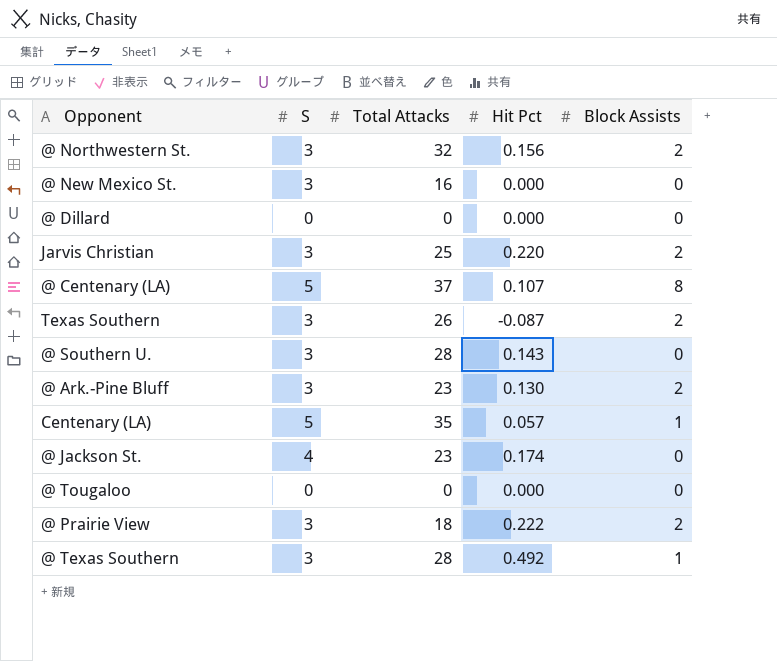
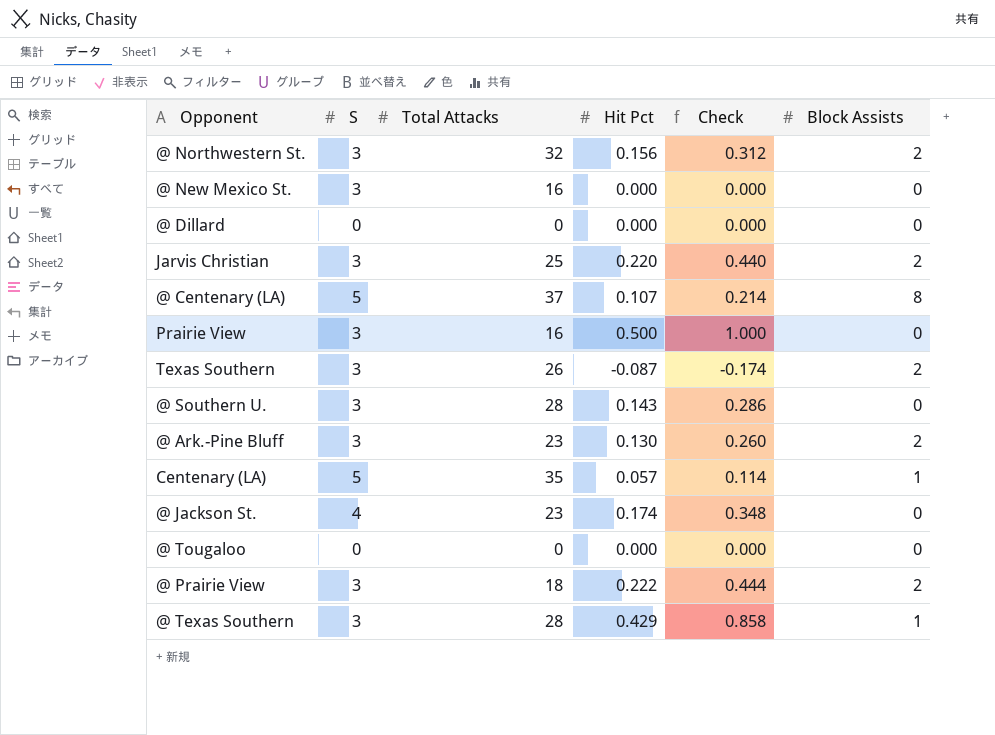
column Check | formula: none -> [Hit Pct] * 2
row Prairie View: none -> 3 | 16 | 0.500 | 1.000 | 0
@ Texas Southern | Hit Pct: 0.492 -> 0.429

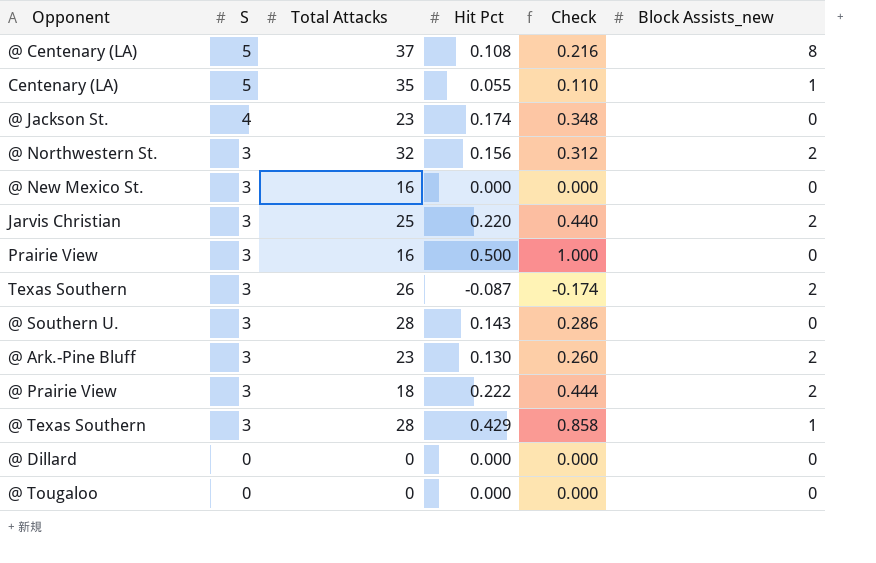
row order: none -> S descending
column name: Block Assists -> Block Assists_new
@ Centenary (LA) | Hit Pct: 0.107 -> 0.108
@ Centenary (LA) | Check: 0.214 -> 0.216
Centenary (LA) | Hit Pct: 0.057 -> 0.055
Centenary (LA) | Check: 0.114 -> 0.110

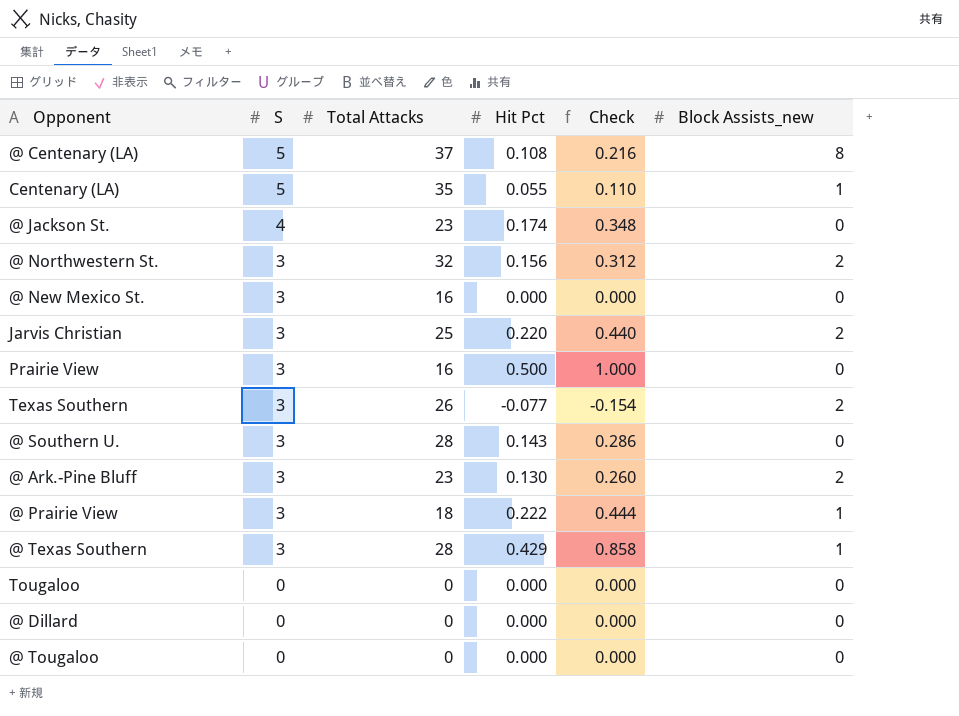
Texas Southern | Hit Pct: -0.087 -> -0.077
Texas Southern | Check: -0.174 -> -0.154
@ Prairie View | Block Assists_new: 2 -> 1
row Tougaloo: none -> 0 | 0 | 0.000 | 0.000 | 0

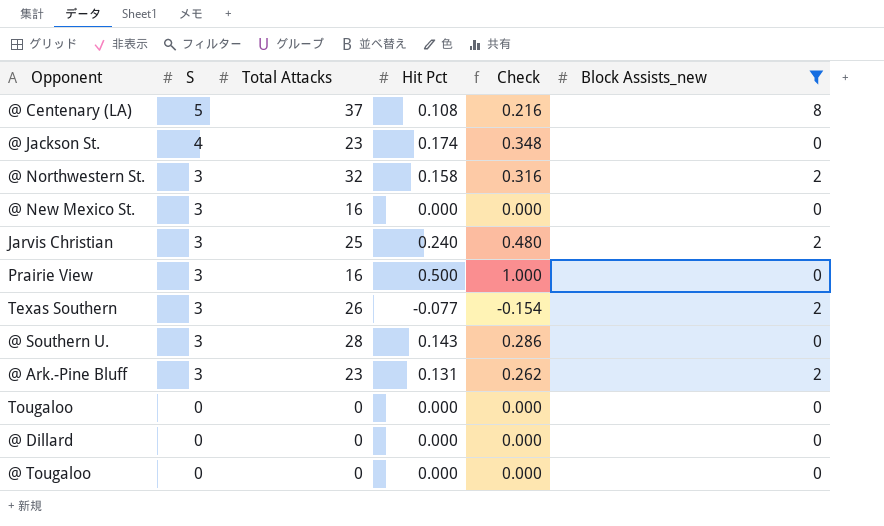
filter: none -> Block Assists_new != 1
@ Northwestern St. | Hit Pct: 0.156 -> 0.158
@ Northwestern St. | Check: 0.312 -> 0.316
Jarvis Christian | Hit Pct: 0.220 -> 0.240
Jarvis Christian | Check: 0.440 -> 0.480
@ Ark.-Pine Bluff | Hit Pct: 0.130 -> 0.131
@ Ark.-Pine Bluff | Check: 0.260 -> 0.262

